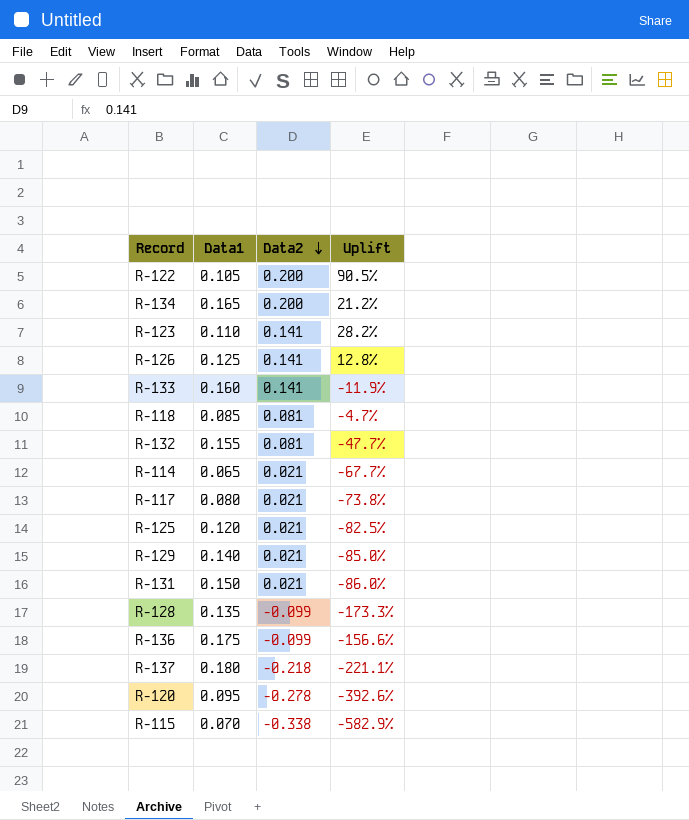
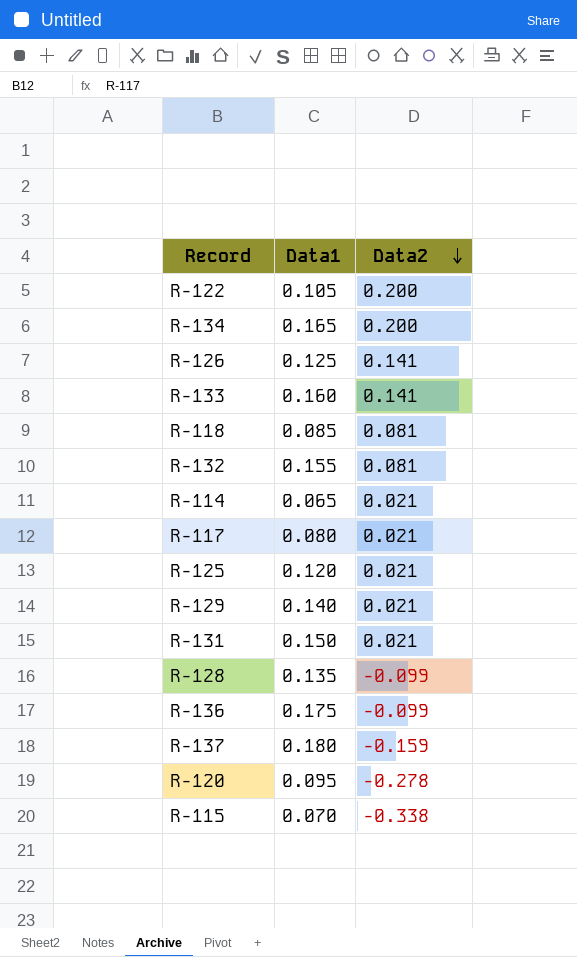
column Uplift | formula: ([Data2] - [Data1]) / [Data1] -> none
row R-123: 0.110 | 0.141 | 28.2% -> none
R-137 | Data2: -0.218 -> -0.159

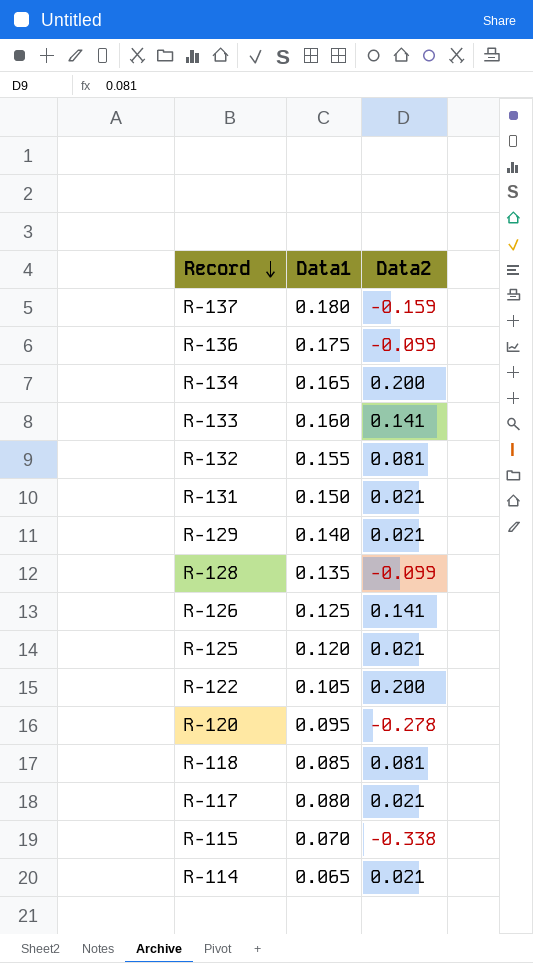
row order: Data2 descending -> Record descending

